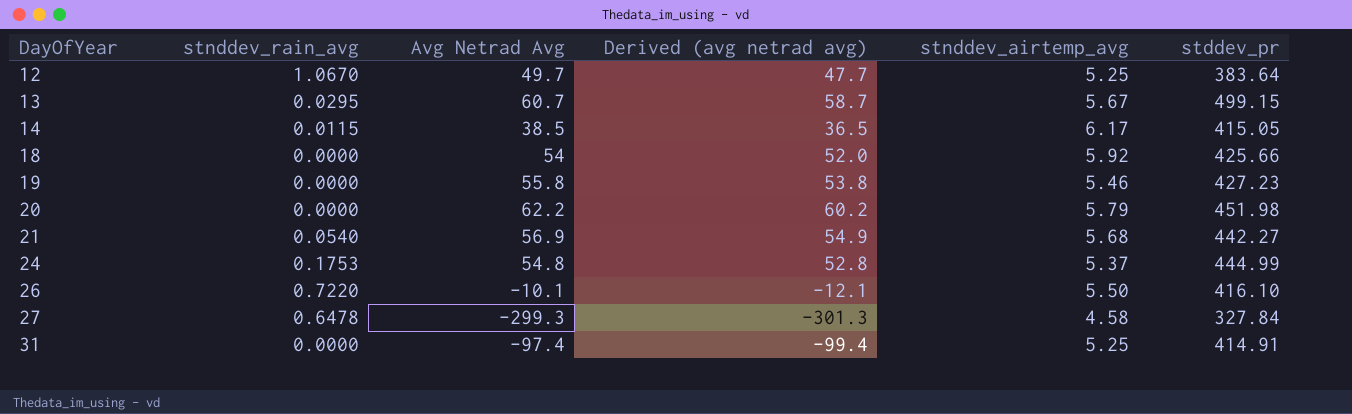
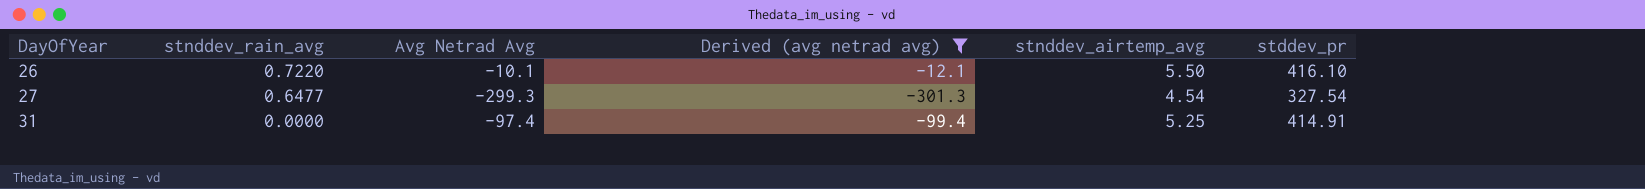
filter: none -> Derived (avg netrad avg) <= -12.1
27 | stnddev_rain_avg: 0.6478 -> 0.6477
27 | stnddev_airtemp_avg: 4.58 -> 4.54
27 | stddev_pr: 327.84 -> 327.54

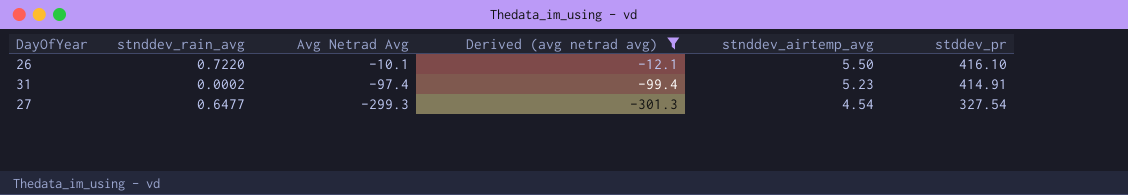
row order: DayOfYear ascending -> Avg Netrad Avg descending
31 | stnddev_rain_avg: 0.0000 -> 0.0002
31 | stnddev_airtemp_avg: 5.25 -> 5.23

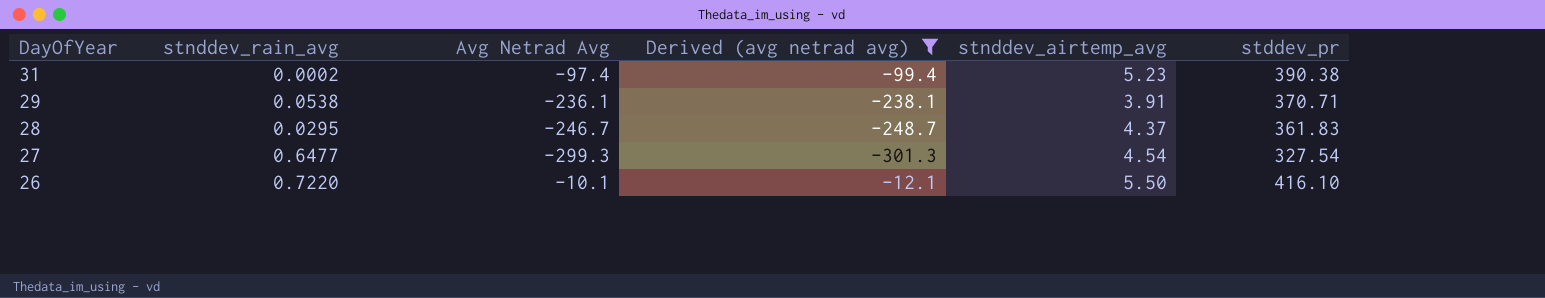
row order: Avg Netrad Avg descending -> DayOfYear descending
31 | stddev_pr: 414.91 -> 390.38
row 29: none -> 0.0538 | -236.1 | -238.1 | 3.91 | 370.71
row 28: none -> 0.0295 | -246.7 | -248.7 | 4.37 | 361.83

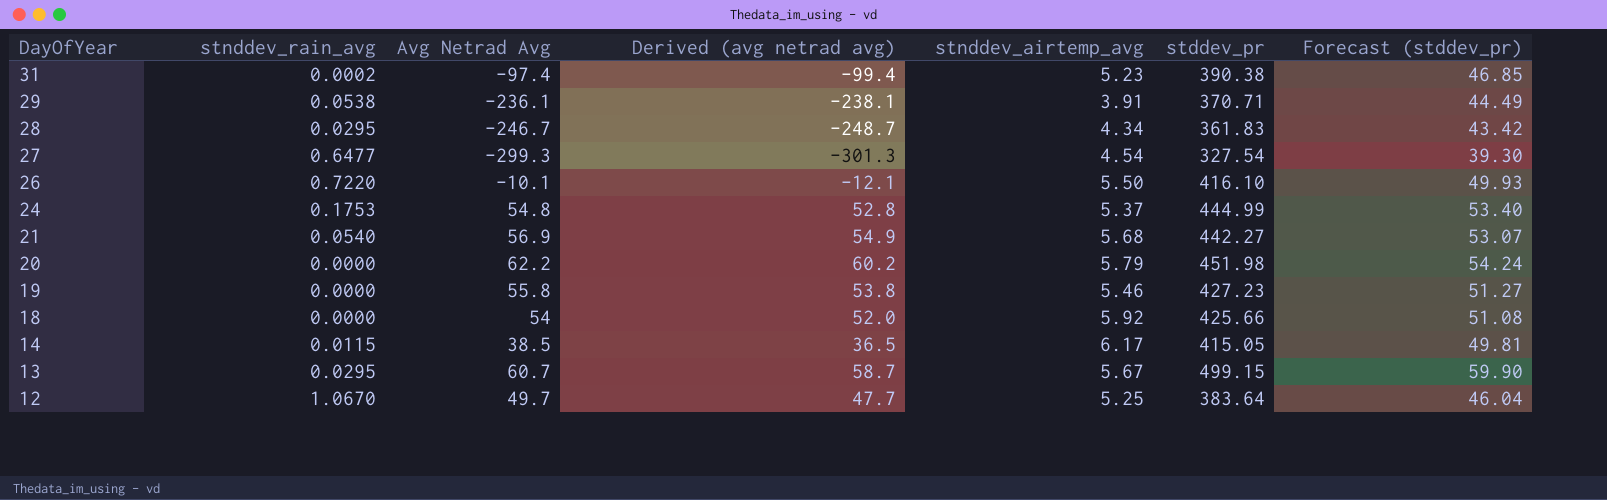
filter: Derived (avg netrad avg) <= -12.1 -> none
column Forecast (stddev_pr) | formula: none -> [stddev_pr] * 0.12
28 | stnddev_airtemp_avg: 4.37 -> 4.34

